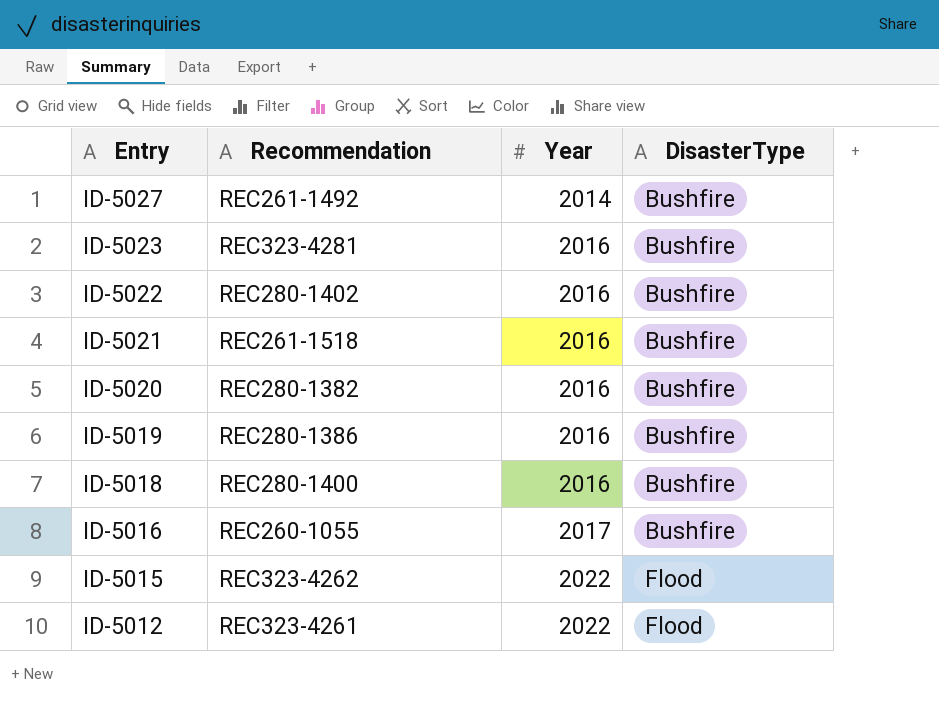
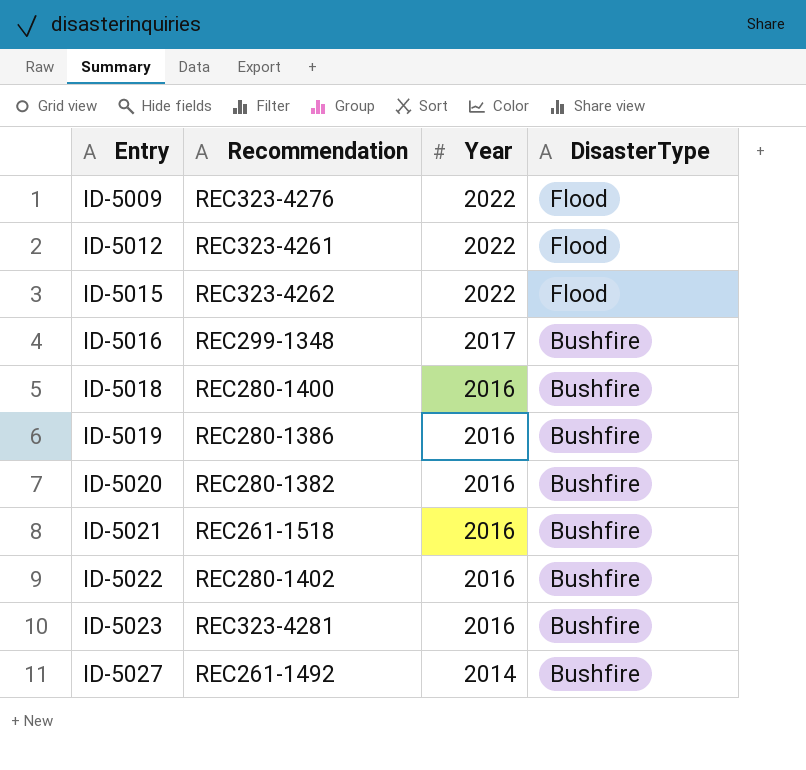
row order: Entry descending -> Entry ascending
row ID-5009: none -> REC323-4276 | 2022 | Flood
ID-5016 | Recommendation: REC260-1055 -> REC299-1348

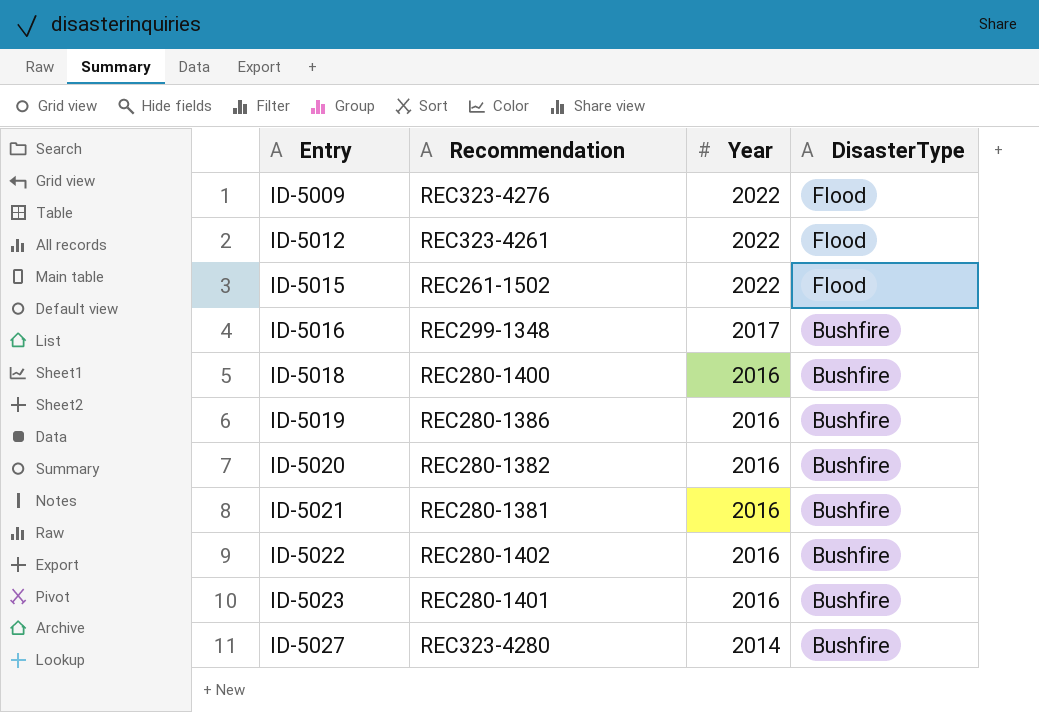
ID-5015 | Recommendation: REC323-4262 -> REC261-1502
ID-5021 | Recommendation: REC261-1518 -> REC280-1381
ID-5023 | Recommendation: REC323-4281 -> REC280-1401
ID-5027 | Recommendation: REC261-1492 -> REC323-4280

